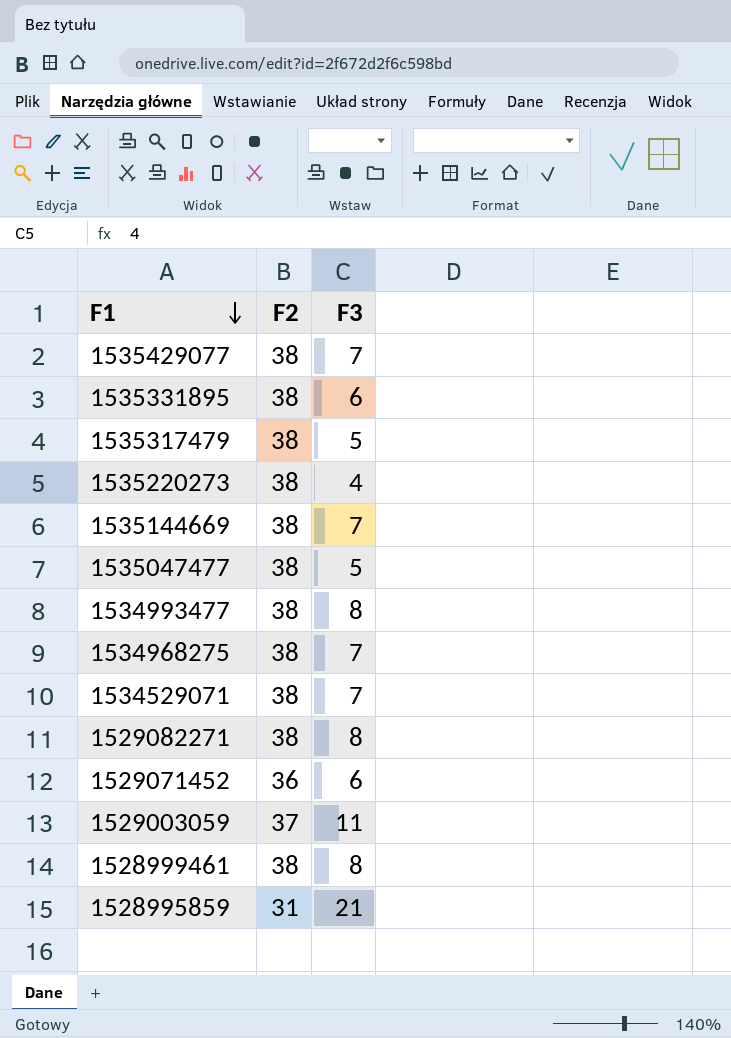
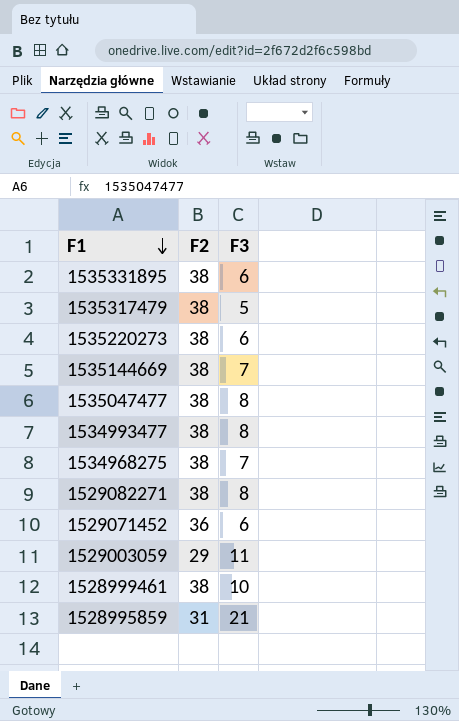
row 1535429077: 38 | 7 -> none
row 1534529071: 38 | 7 -> none
1535220273 | F3: 4 -> 6
1535047477 | F3: 5 -> 8
1529003059 | F2: 37 -> 29
1528999461 | F3: 8 -> 10

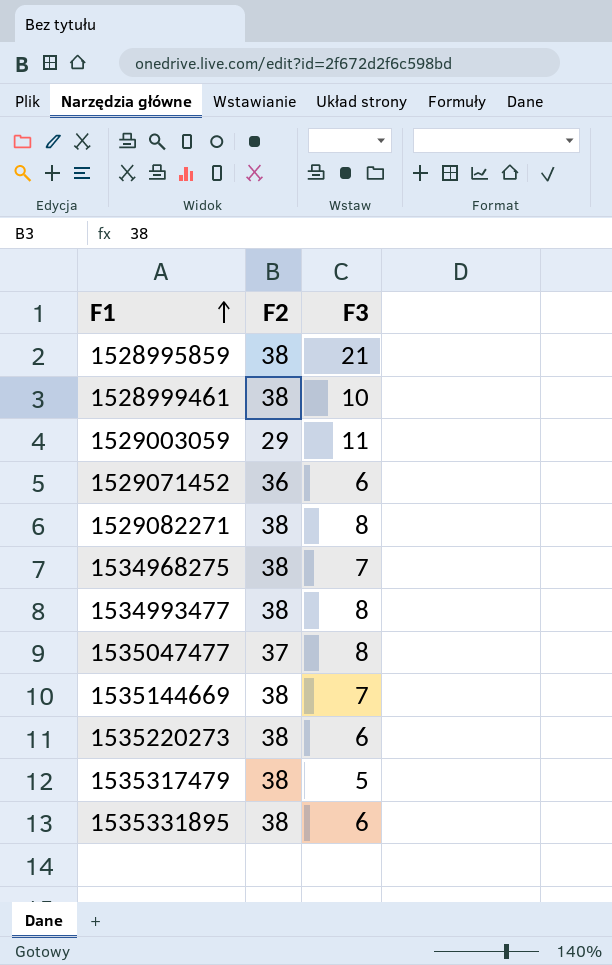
row order: F1 descending -> F1 ascending
1528995859 | F2: 31 -> 38
1535047477 | F2: 38 -> 37

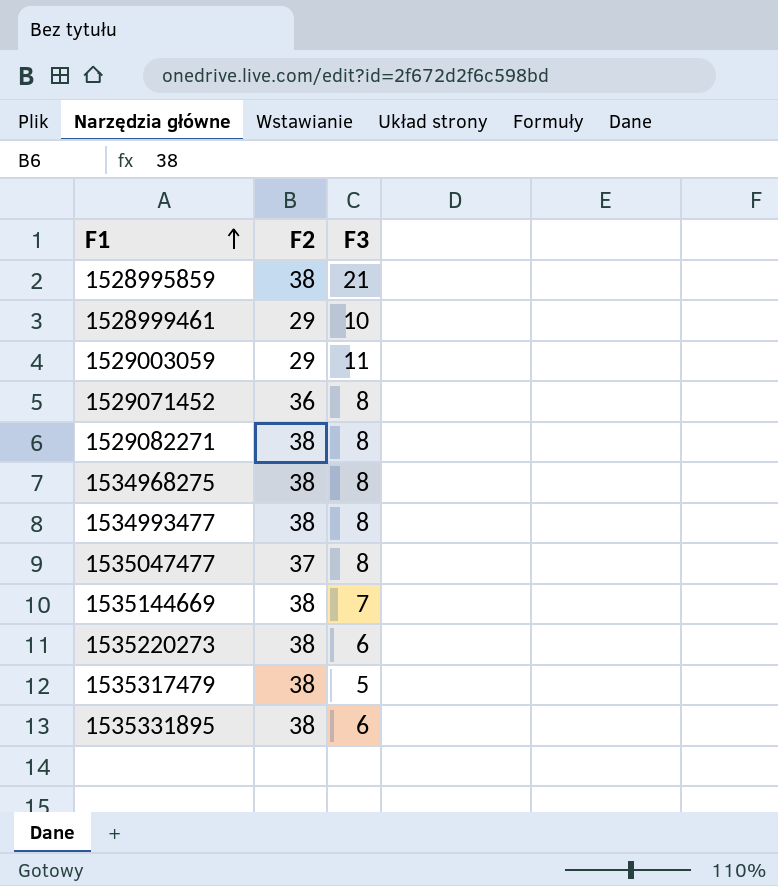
1528999461 | F2: 38 -> 29
1529071452 | F3: 6 -> 8
1534968275 | F3: 7 -> 8

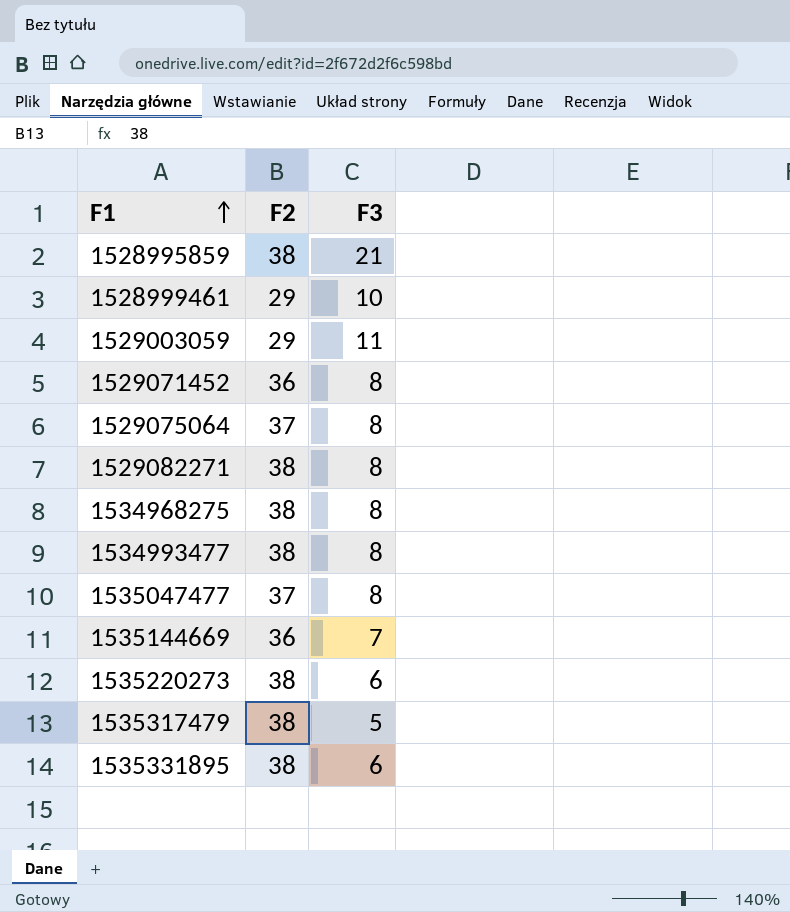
row 1529075064: none -> 37 | 8
1535144669 | F2: 38 -> 36

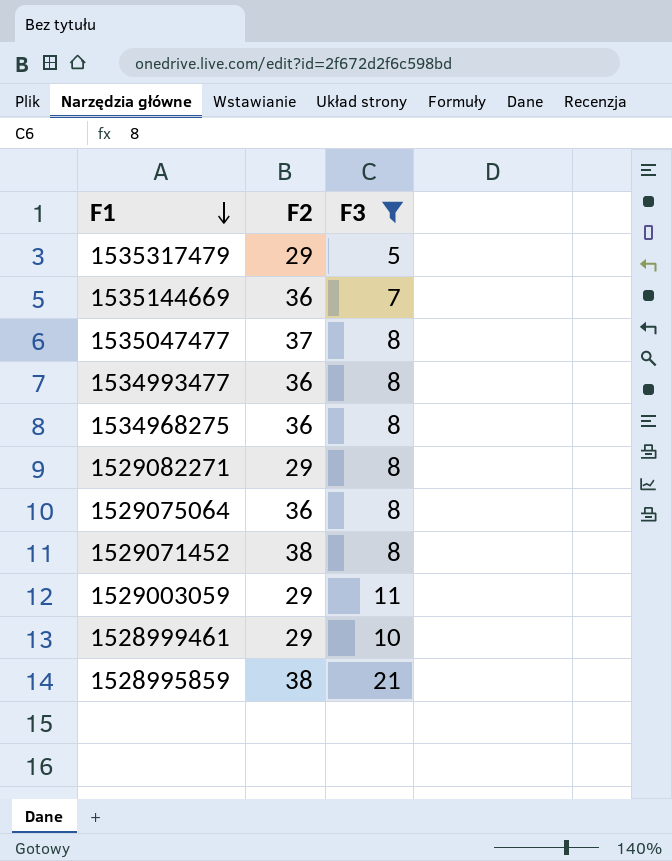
filter: none -> F3 != 6
row order: F1 ascending -> F1 descending
1535317479 | F2: 38 -> 29
1534993477 | F2: 38 -> 36
1534968275 | F2: 38 -> 36
1529082271 | F2: 38 -> 29
1529075064 | F2: 37 -> 36
1529071452 | F2: 36 -> 38

